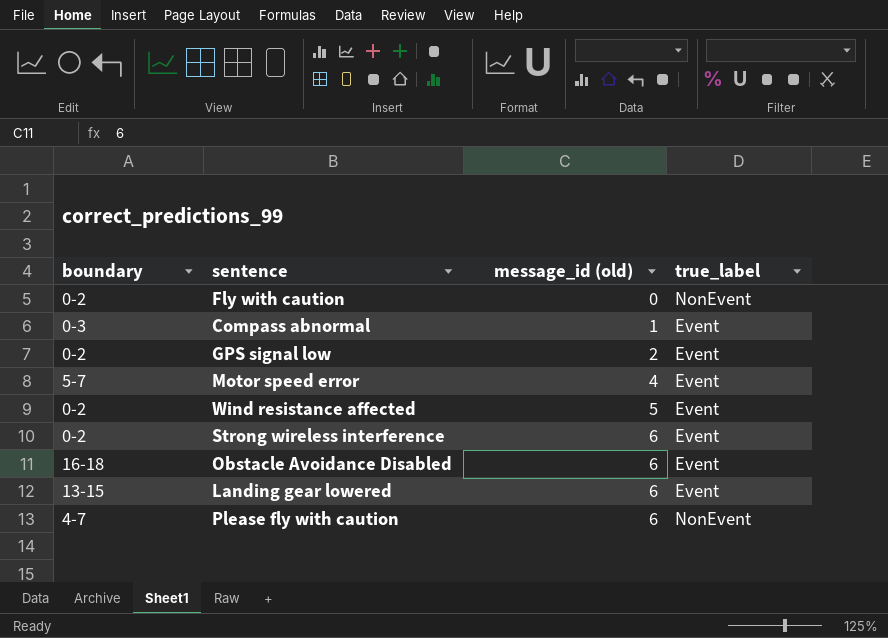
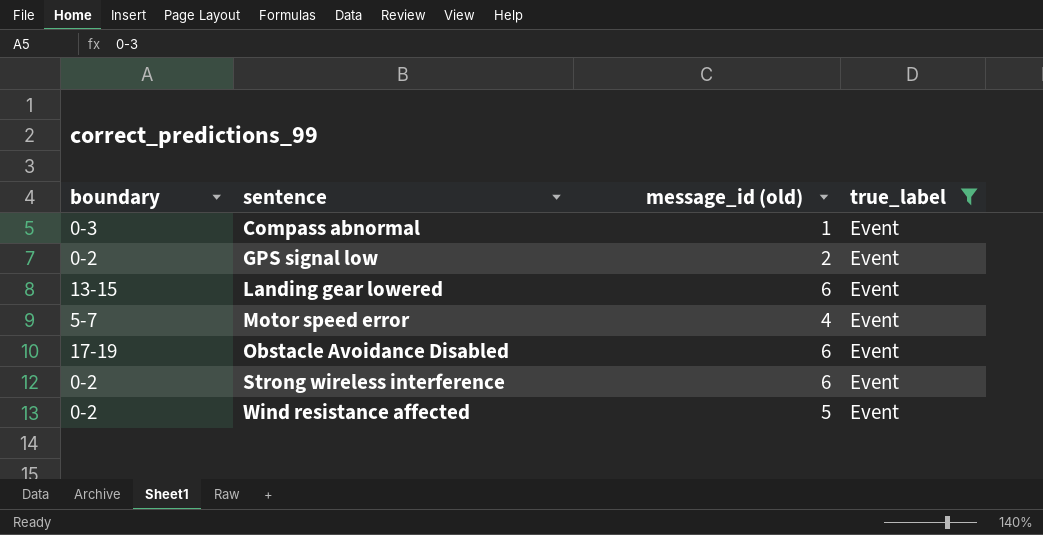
filter: none -> true_label = Event
row order: message_id (old) ascending -> sentence ascending
Obstacle Avoidance Disabled | boundary: 16-18 -> 17-19

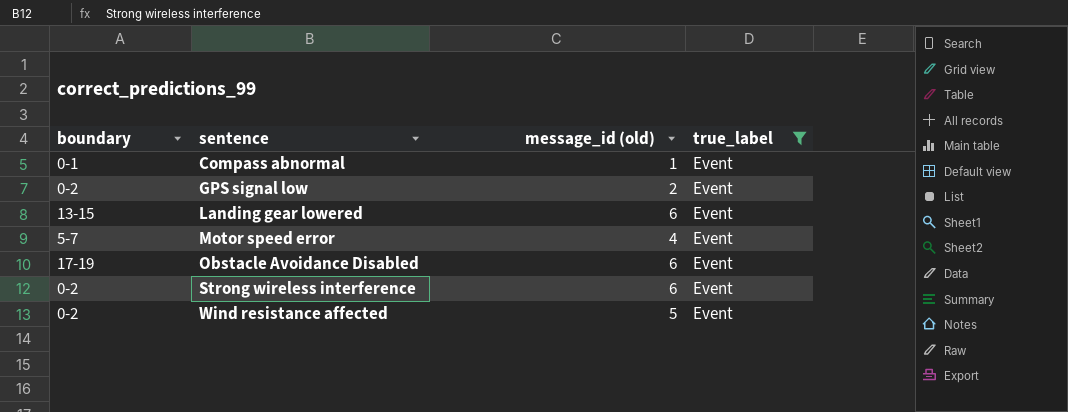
Compass abnormal | boundary: 0-3 -> 0-1

